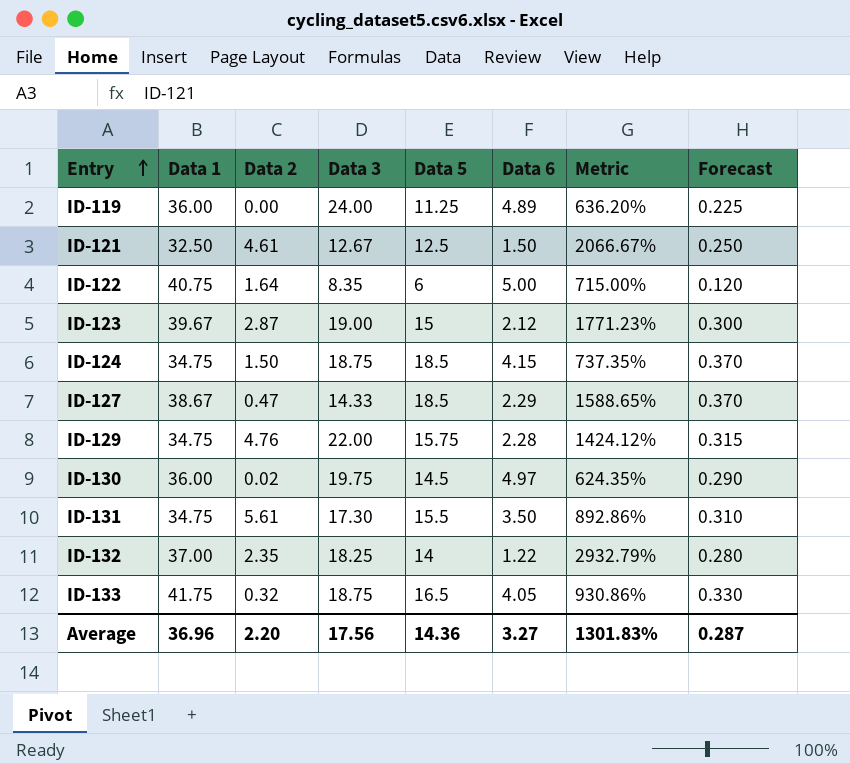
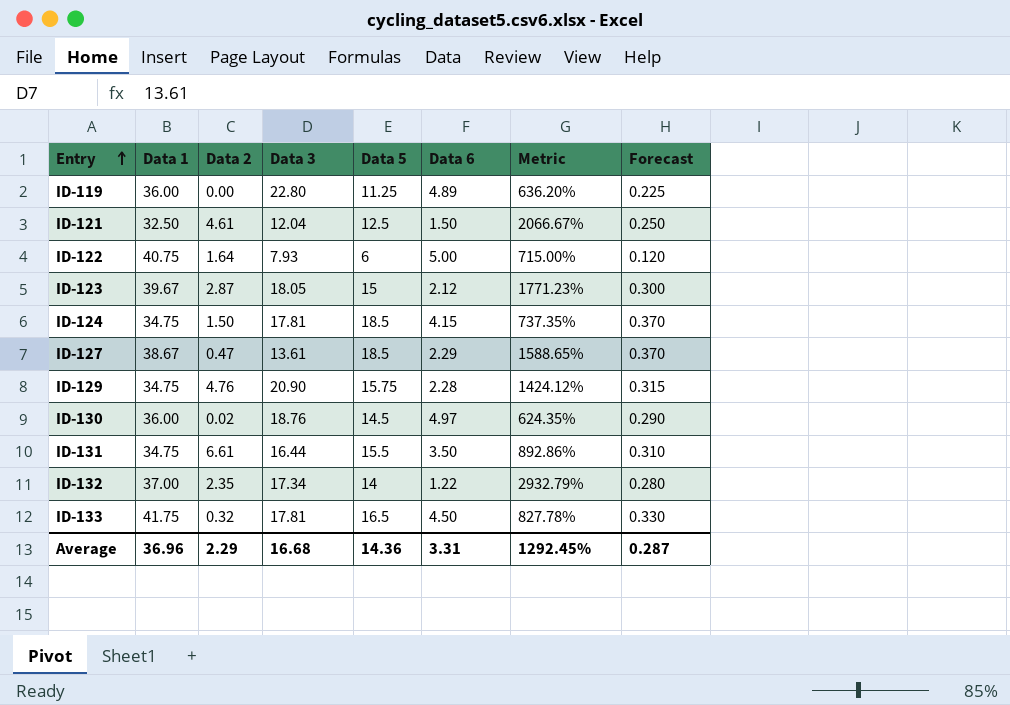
ID-119 | Data 3: 24.00 -> 22.80
ID-121 | Data 3: 12.67 -> 12.04
ID-122 | Data 3: 8.35 -> 7.93
ID-123 | Data 3: 19.00 -> 18.05
ID-124 | Data 3: 18.75 -> 17.81
ID-127 | Data 3: 14.33 -> 13.61
ID-129 | Data 3: 22.00 -> 20.90
ID-130 | Data 3: 19.75 -> 18.76
ID-131 | Data 2: 5.61 -> 6.61
ID-131 | Data 3: 17.30 -> 16.44
ID-132 | Data 3: 18.25 -> 17.34
ID-133 | Data 3: 18.75 -> 17.81
ID-133 | Data 6: 4.05 -> 4.50
ID-133 | Metric: 930.86% -> 827.78%
Average | Data 2: 2.20 -> 2.29
Average | Data 3: 17.56 -> 16.68
Average | Data 6: 3.27 -> 3.31
Average | Metric: 1301.83% -> 1292.45%

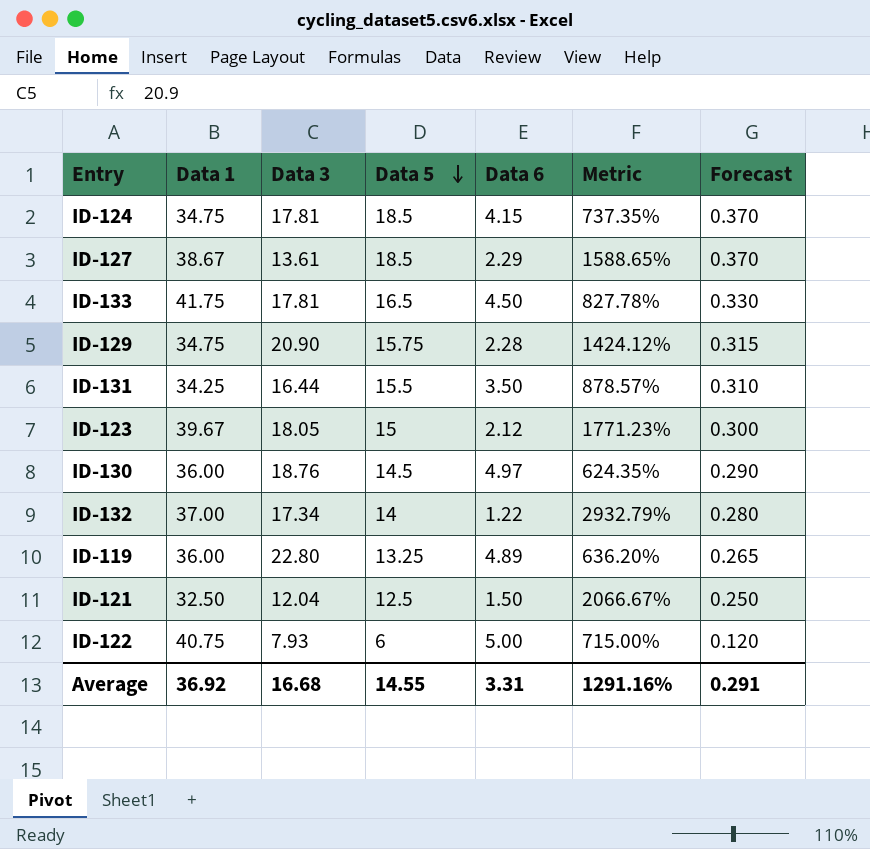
row order: Entry ascending -> Data 5 descending
column Data 2 | position: 3 -> none
ID-131 | Data 1: 34.75 -> 34.25
ID-131 | Metric: 892.86% -> 878.57%
ID-119 | Data 5: 11.25 -> 13.25
ID-119 | Forecast: 0.225 -> 0.265
Average | Data 1: 36.96 -> 36.92
Average | Data 5: 14.36 -> 14.55
Average | Metric: 1292.45% -> 1291.16%
Average | Forecast: 0.287 -> 0.291

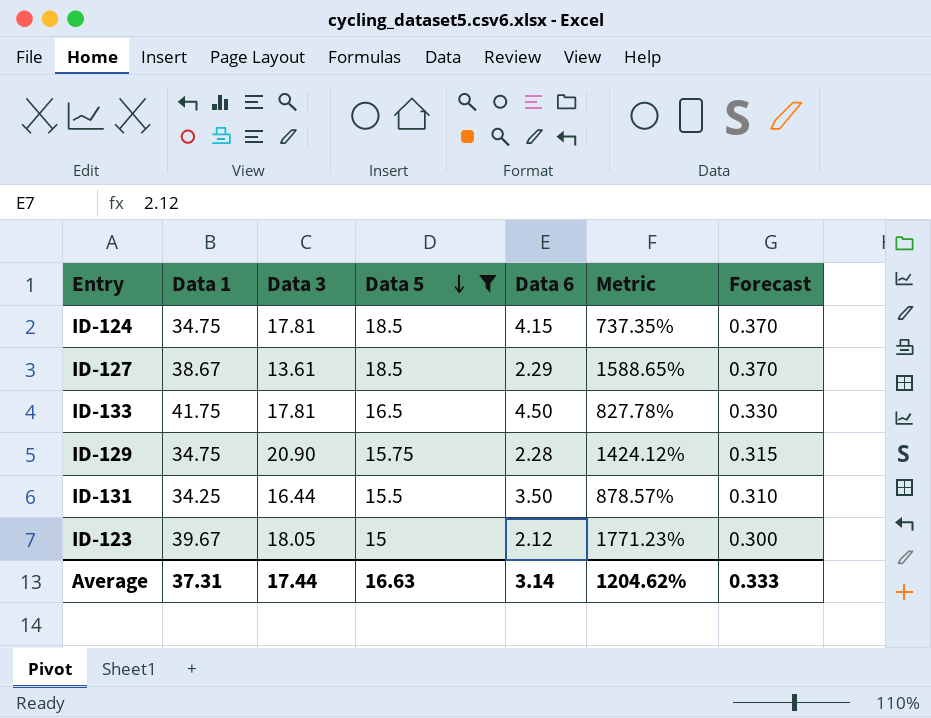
filter: none -> Data 5 >= 15
Average | Data 1: 36.92 -> 37.31
Average | Data 3: 16.68 -> 17.44
Average | Data 5: 14.55 -> 16.63
Average | Data 6: 3.31 -> 3.14
Average | Metric: 1291.16% -> 1204.62%
Average | Forecast: 0.291 -> 0.333

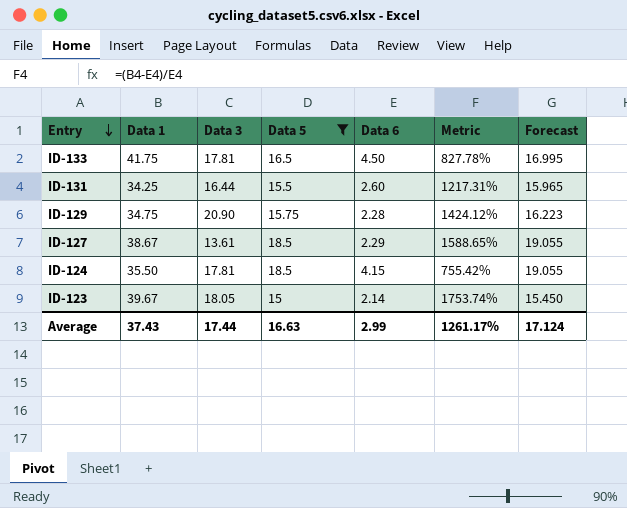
row order: Data 5 descending -> Entry descending
column Forecast | formula: [Data 5] * 0.02 -> [Data 5] * 1.03
ID-131 | Data 6: 3.50 -> 2.60
ID-131 | Metric: 878.57% -> 1217.31%
ID-124 | Data 1: 34.75 -> 35.50
ID-124 | Metric: 737.35% -> 755.42%
ID-123 | Data 6: 2.12 -> 2.14
ID-123 | Metric: 1771.23% -> 1753.74%
Average | Data 1: 37.31 -> 37.43
Average | Data 6: 3.14 -> 2.99
Average | Metric: 1204.62% -> 1261.17%
Average | Forecast: 0.333 -> 17.124

